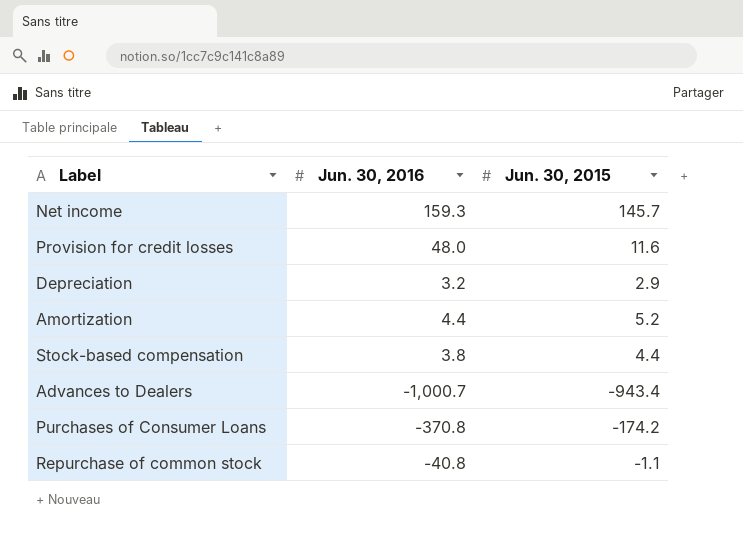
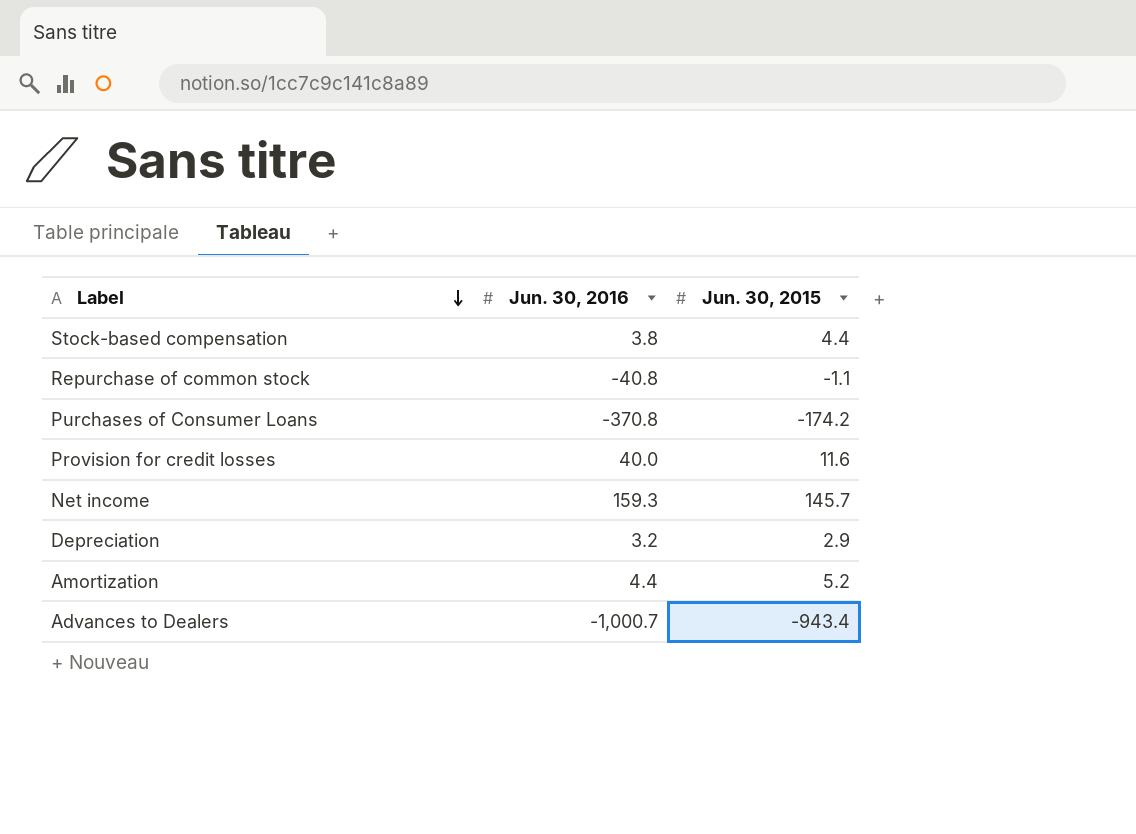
row order: none -> Label descending
Provision for credit losses | Jun. 30, 2016: 48.0 -> 40.0

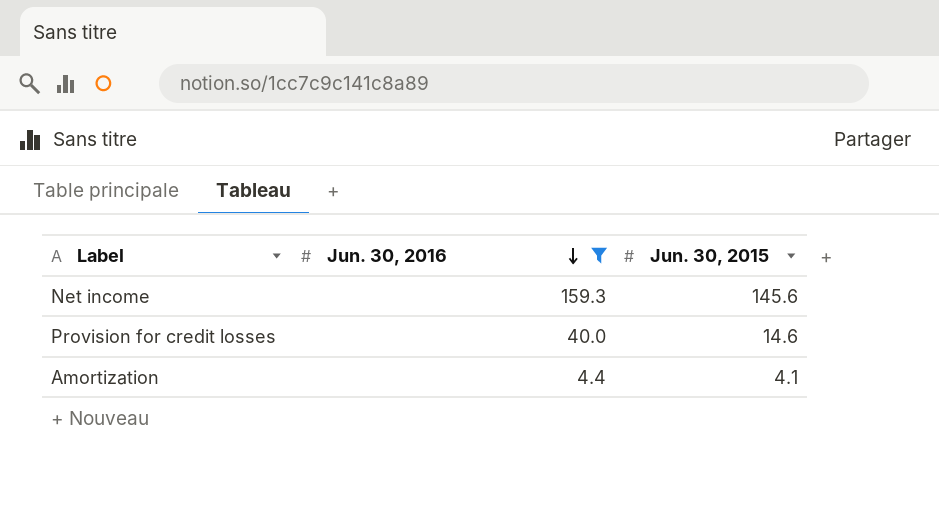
filter: none -> Jun. 30, 2016 >= 4.4
row order: Label descending -> Jun. 30, 2016 descending
Net income | Jun. 30, 2015: 145.7 -> 145.6
Provision for credit losses | Jun. 30, 2015: 11.6 -> 14.6
Amortization | Jun. 30, 2015: 5.2 -> 4.1

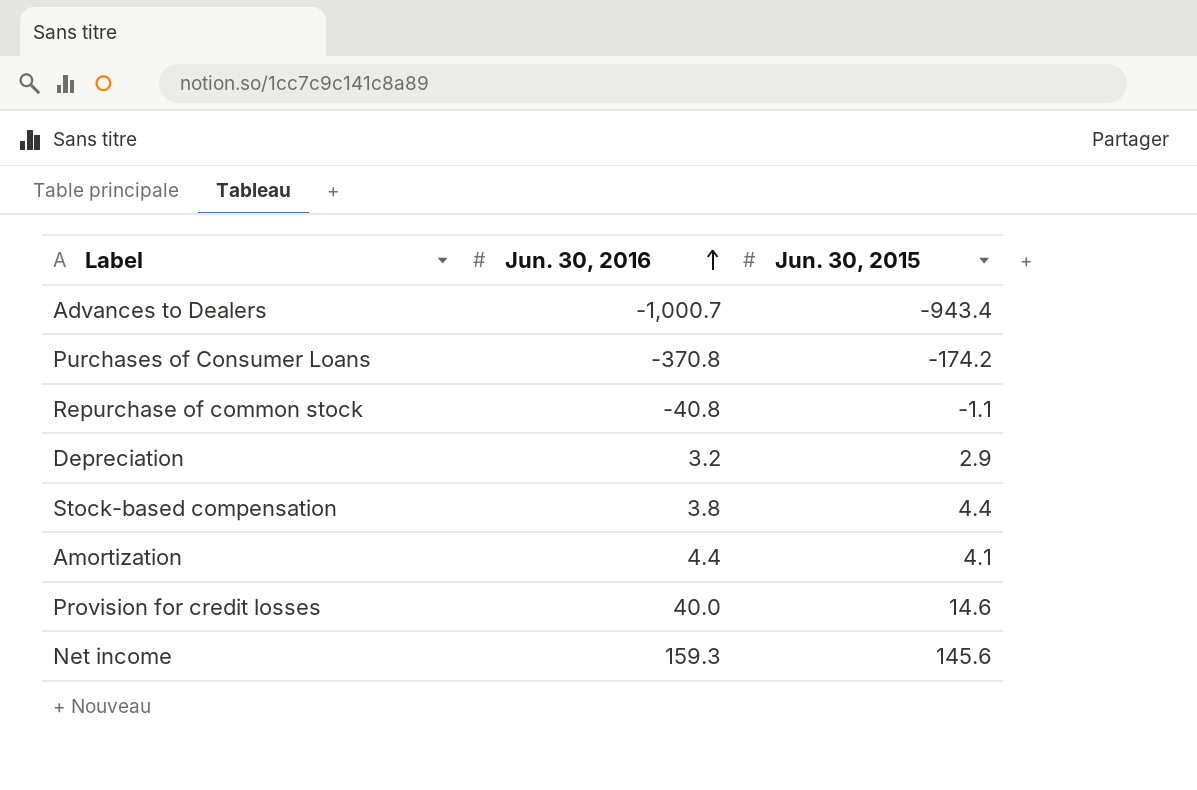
filter: Jun. 30, 2016 >= 4.4 -> none
row order: Jun. 30, 2016 descending -> Jun. 30, 2016 ascending

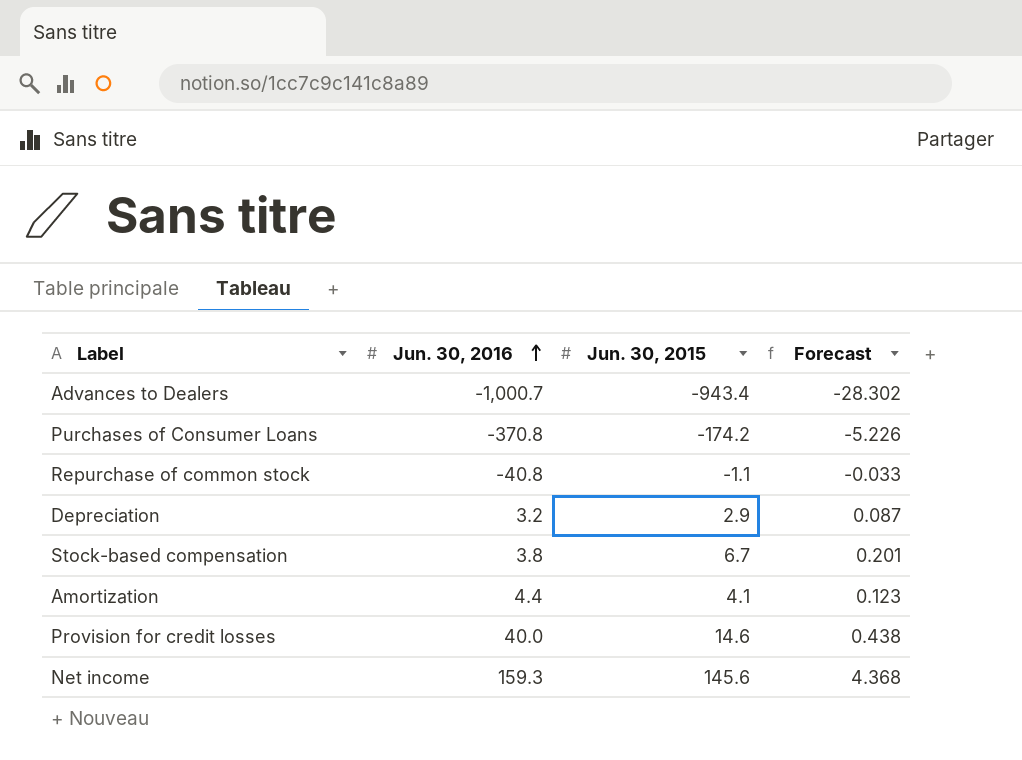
column Forecast | formula: none -> [Jun. 30, 2015] * 0.03
Stock-based compensation | Jun. 30, 2015: 4.4 -> 6.7

